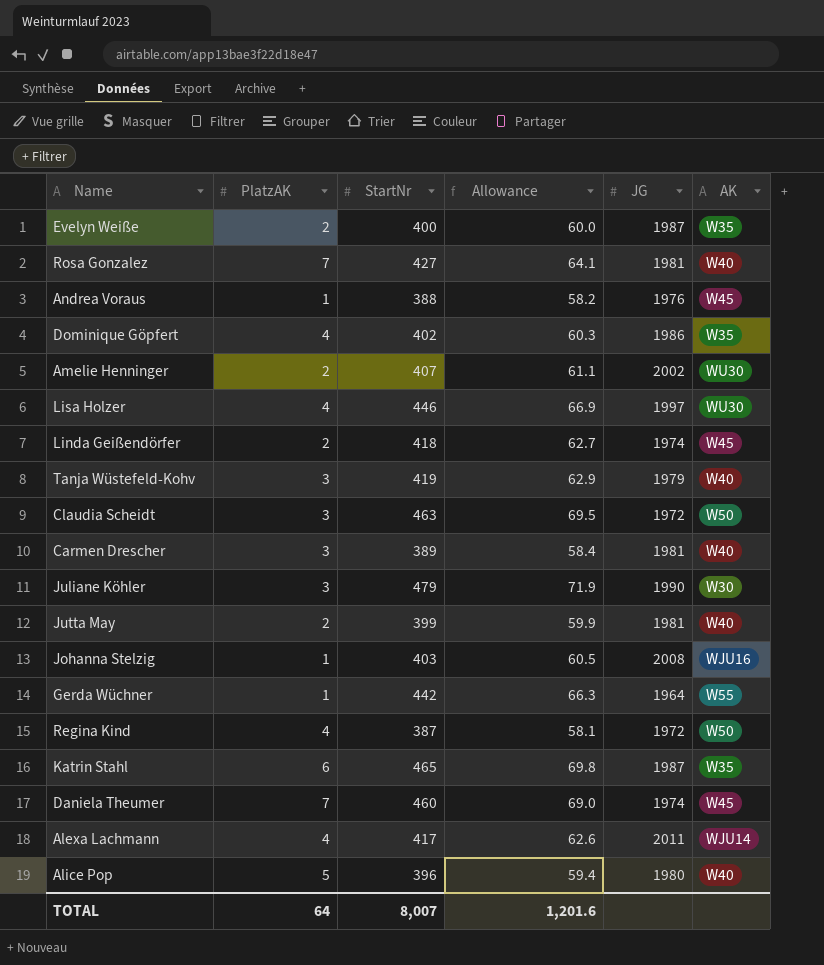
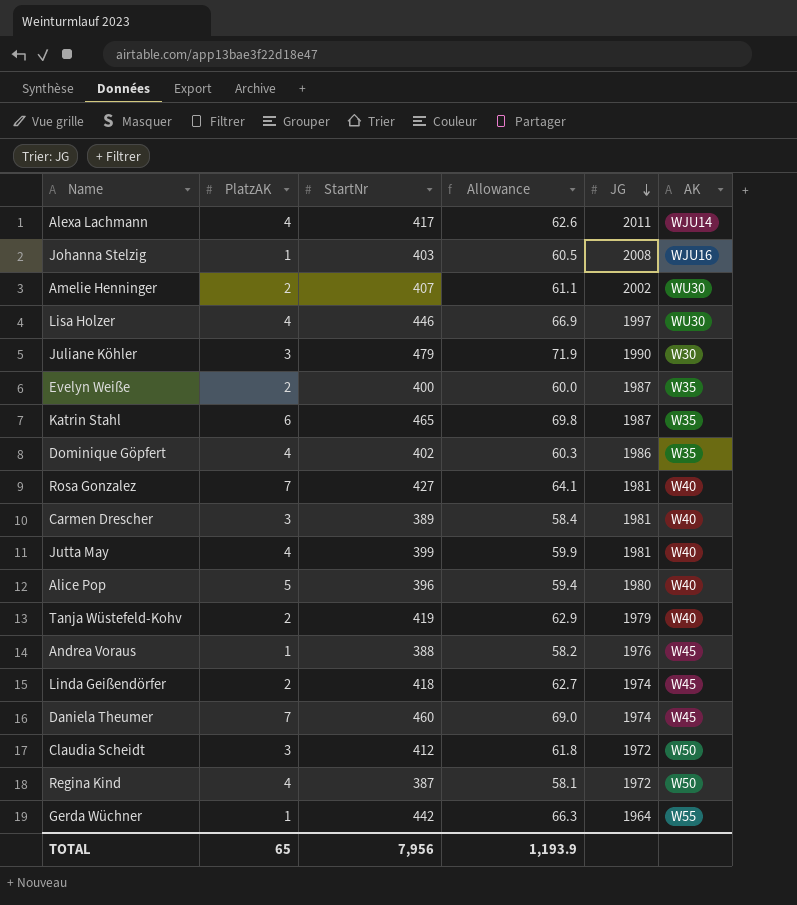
row order: none -> JG descending
Jutta May | PlatzAK: 2 -> 4
Tanja Wüstefeld-Kohv | PlatzAK: 3 -> 2
Claudia Scheidt | StartNr: 463 -> 412
Claudia Scheidt | Allowance: 69.5 -> 61.8
TOTAL | PlatzAK: 64 -> 65
TOTAL | StartNr: 8,007 -> 7,956
TOTAL | Allowance: 1,201.6 -> 1,193.9

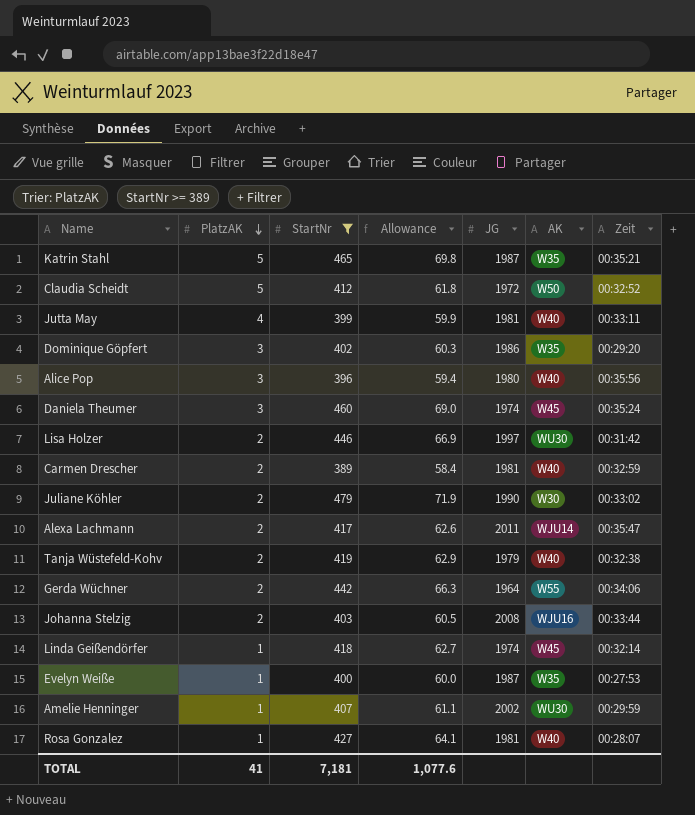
filter: none -> StartNr >= 389
row order: JG descending -> PlatzAK descending
column Zeit | position: none -> 7
Katrin Stahl | PlatzAK: 6 -> 5
Claudia Scheidt | PlatzAK: 3 -> 5
Dominique Göpfert | PlatzAK: 4 -> 3
Alice Pop | PlatzAK: 5 -> 3
Daniela Theumer | PlatzAK: 7 -> 3
Lisa Holzer | PlatzAK: 4 -> 2
Carmen Drescher | PlatzAK: 3 -> 2
Juliane Köhler | PlatzAK: 3 -> 2
Alexa Lachmann | PlatzAK: 4 -> 2
Gerda Wüchner | PlatzAK: 1 -> 2
Johanna Stelzig | PlatzAK: 1 -> 2
Linda Geißendörfer | PlatzAK: 2 -> 1
Evelyn Weiße | PlatzAK: 2 -> 1
Amelie Henninger | PlatzAK: 2 -> 1
Rosa Gonzalez | PlatzAK: 7 -> 1
TOTAL | PlatzAK: 65 -> 41
TOTAL | StartNr: 7,956 -> 7,181
TOTAL | Allowance: 1,193.9 -> 1,077.6

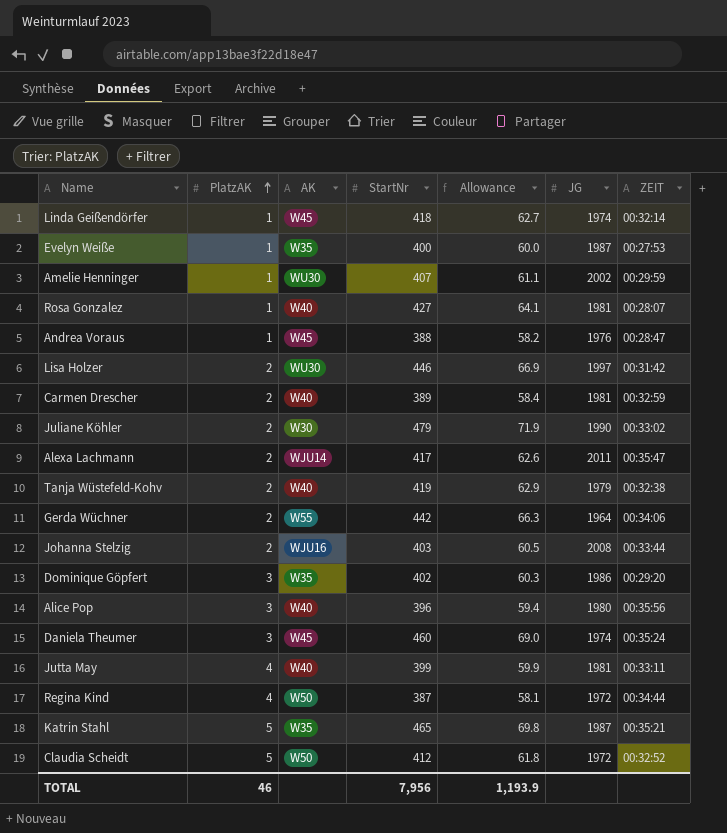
filter: StartNr >= 389 -> none
row order: PlatzAK descending -> PlatzAK ascending
column AK | position: 6 -> 3
column name: Zeit -> ZEIT
TOTAL | PlatzAK: 41 -> 46
TOTAL | StartNr: 7,181 -> 7,956
TOTAL | Allowance: 1,077.6 -> 1,193.9

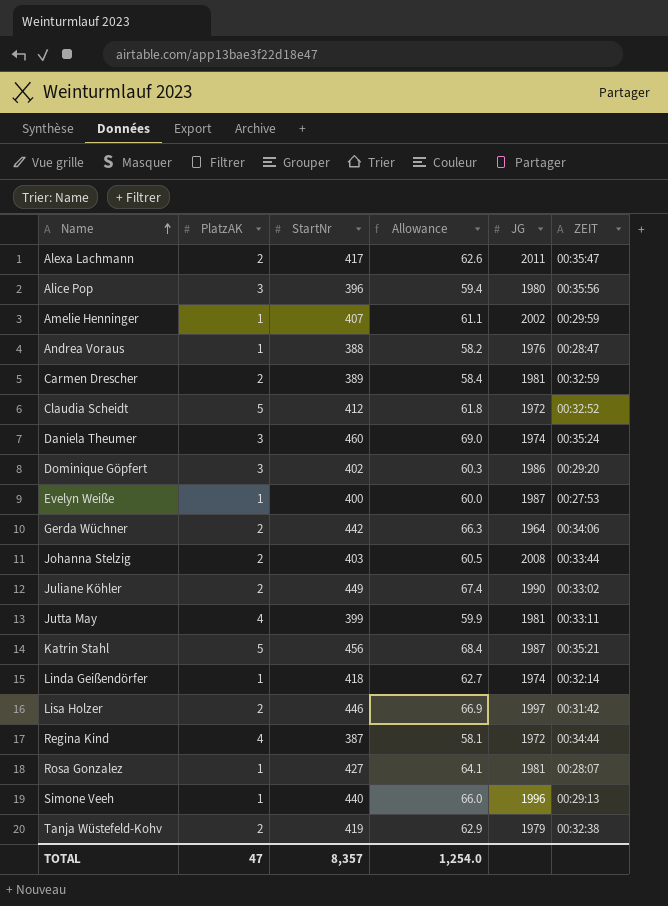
row order: PlatzAK ascending -> Name ascending
column AK | position: 3 -> none
Juliane Köhler | StartNr: 479 -> 449
Juliane Köhler | Allowance: 71.9 -> 67.4
Katrin Stahl | StartNr: 465 -> 456
Katrin Stahl | Allowance: 69.8 -> 68.4
row Simone Veeh: none -> 1 | 440 | 66.0 | 1996 | 00:29:13
TOTAL | PlatzAK: 46 -> 47
TOTAL | StartNr: 7,956 -> 8,357
TOTAL | Allowance: 1,193.9 -> 1,254.0

